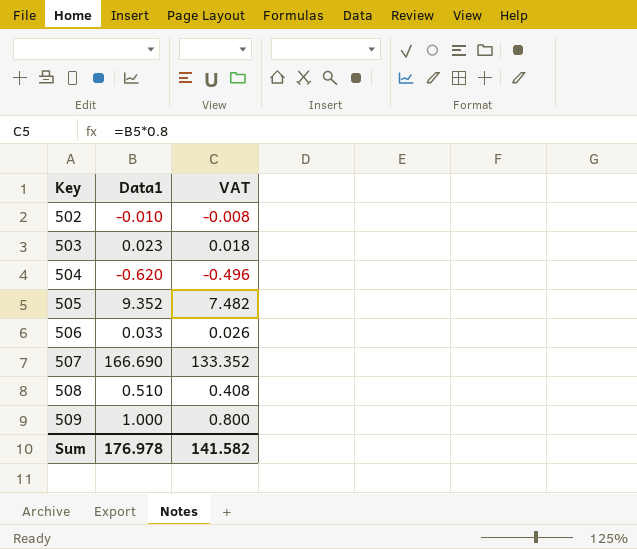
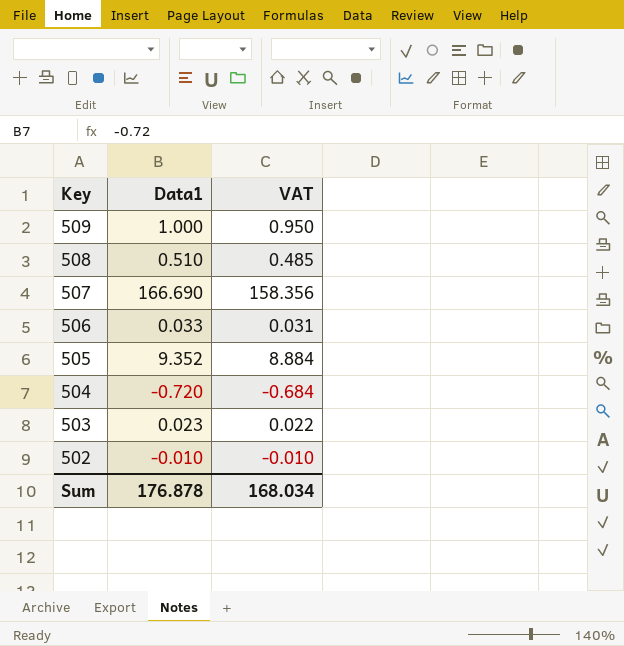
row order: Key ascending -> Key descending
column VAT | formula: [Data1] * 0.8 -> [Data1] * 0.95
504 | Data1: -0.620 -> -0.720
Sum | Data1: 176.978 -> 176.878
Sum | VAT: 141.582 -> 168.034

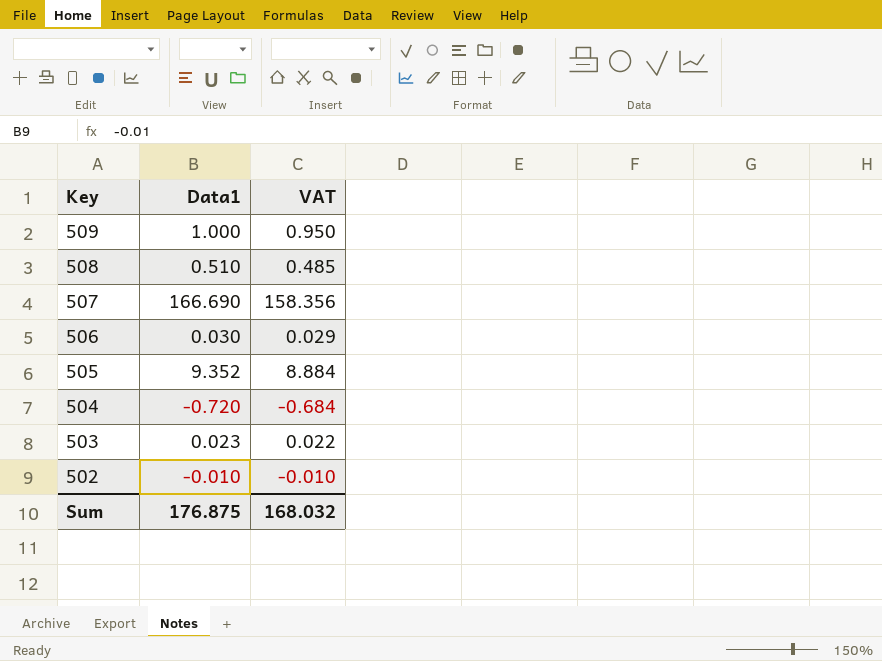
506 | Data1: 0.033 -> 0.030
506 | VAT: 0.031 -> 0.029
Sum | Data1: 176.878 -> 176.875
Sum | VAT: 168.034 -> 168.032

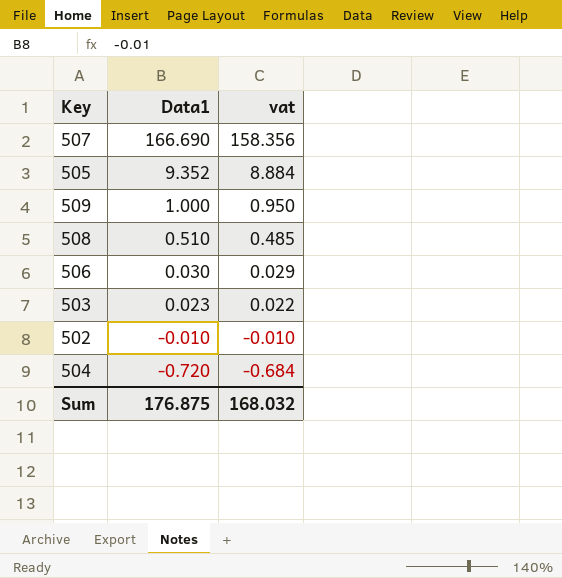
row order: Key descending -> Data1 descending
column name: VAT -> vat

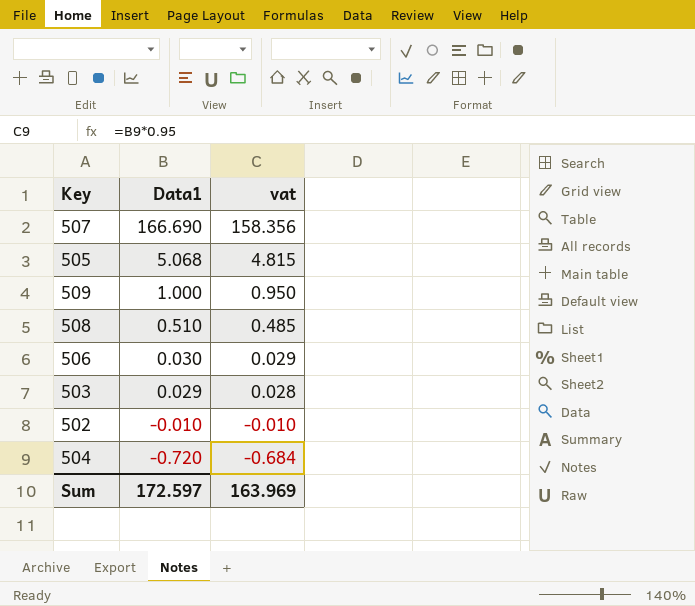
505 | Data1: 9.352 -> 5.068
505 | vat: 8.884 -> 4.815
503 | Data1: 0.023 -> 0.029
503 | vat: 0.022 -> 0.028
Sum | Data1: 176.875 -> 172.597
Sum | vat: 168.032 -> 163.969

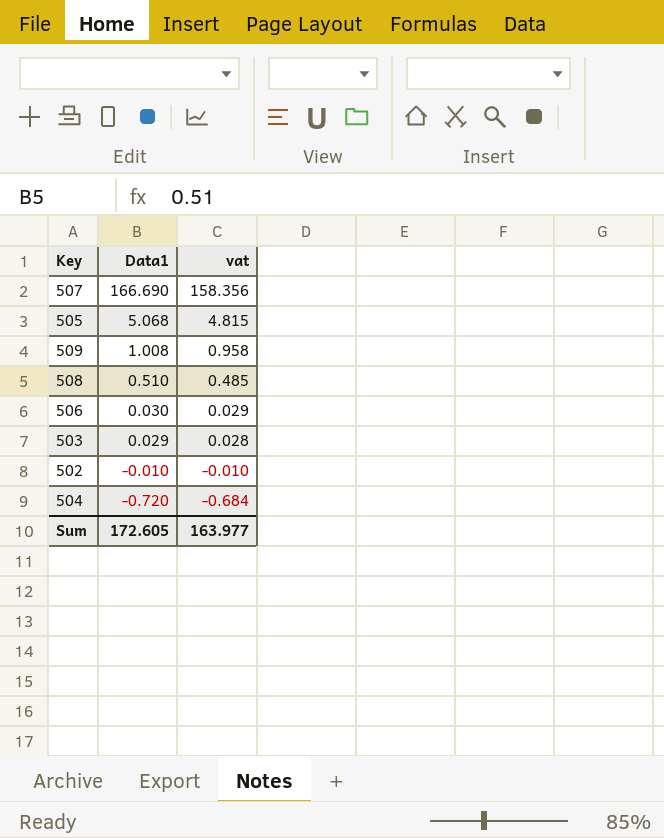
509 | Data1: 1.000 -> 1.008
509 | vat: 0.950 -> 0.958
Sum | Data1: 172.597 -> 172.605
Sum | vat: 163.969 -> 163.977

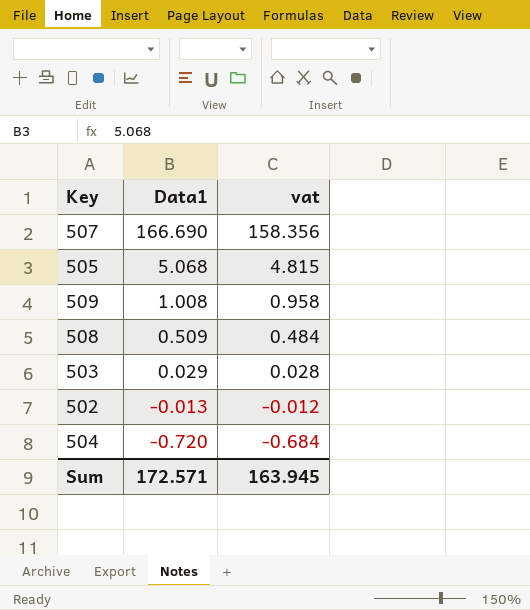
row 506: 0.030 | 0.029 -> none
508 | Data1: 0.510 -> 0.509
508 | vat: 0.485 -> 0.484
502 | Data1: -0.010 -> -0.013
502 | vat: -0.010 -> -0.012
Sum | Data1: 172.605 -> 172.571
Sum | vat: 163.977 -> 163.945

